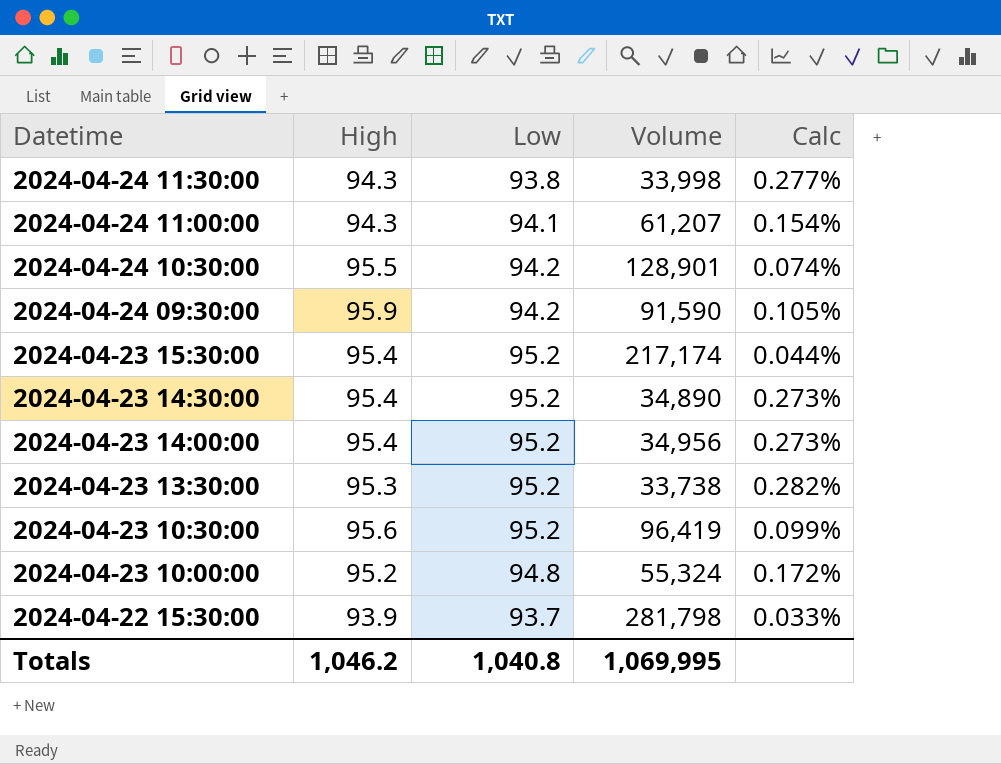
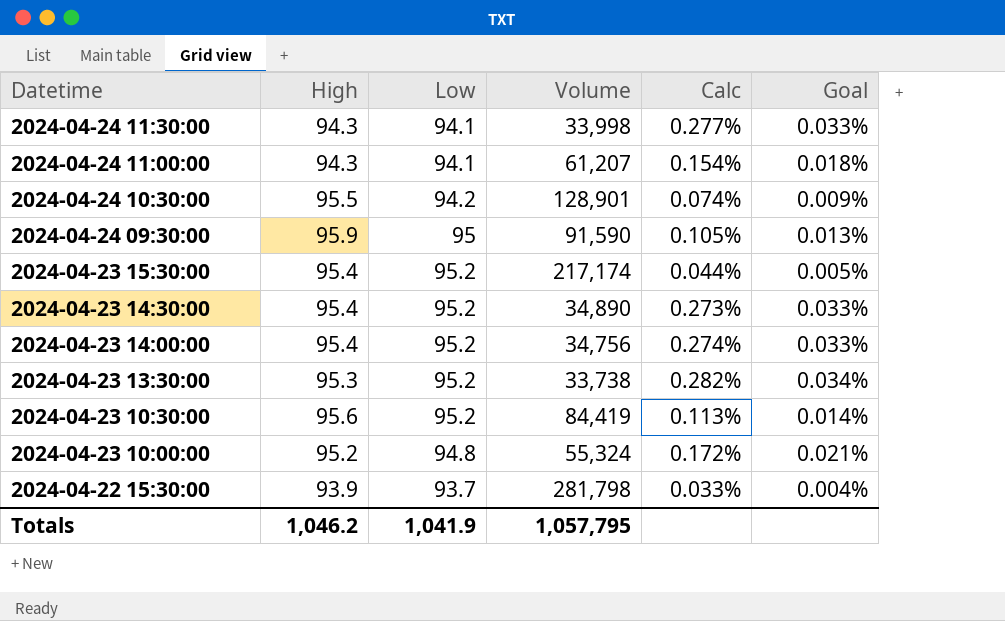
column Goal | formula: none -> [Calc] * 0.12
2024-04-24 11:30:00 | Low: 93.8 -> 94.1
2024-04-24 09:30:00 | Low: 94.2 -> 95
2024-04-23 14:00:00 | Volume: 34,956 -> 34,756
2024-04-23 14:00:00 | Calc: 0.273% -> 0.274%
2024-04-23 10:30:00 | Volume: 96,419 -> 84,419
2024-04-23 10:30:00 | Calc: 0.099% -> 0.113%
Totals | Low: 1,040.8 -> 1,041.9
Totals | Volume: 1,069,995 -> 1,057,795

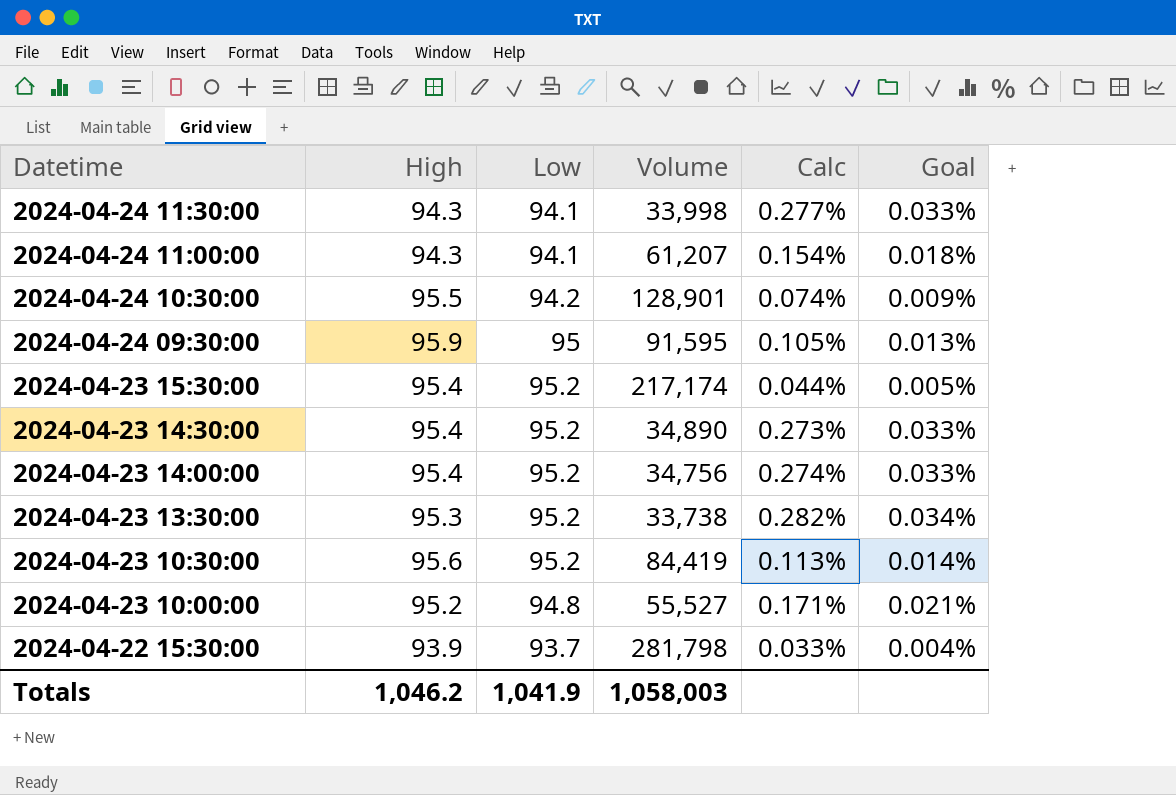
2024-04-24 09:30:00 | Volume: 91,590 -> 91,595
2024-04-23 10:00:00 | Volume: 55,324 -> 55,527
2024-04-23 10:00:00 | Calc: 0.172% -> 0.171%
Totals | Volume: 1,057,795 -> 1,058,003

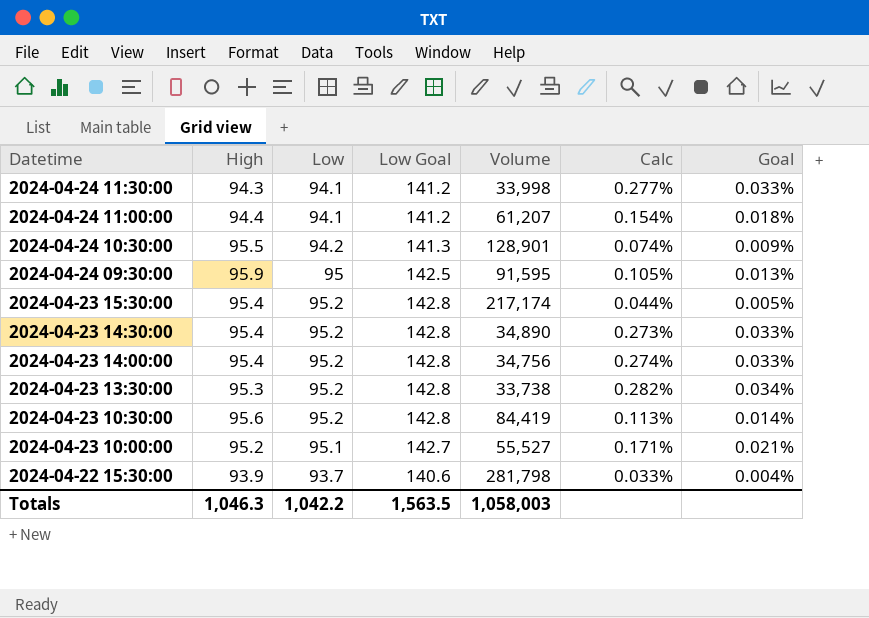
column Low Goal | formula: none -> [Low] * 1.5
2024-04-24 11:00:00 | High: 94.3 -> 94.4
2024-04-23 10:00:00 | Low: 94.8 -> 95.1
Totals | High: 1,046.2 -> 1,046.3
Totals | Low: 1,041.9 -> 1,042.2

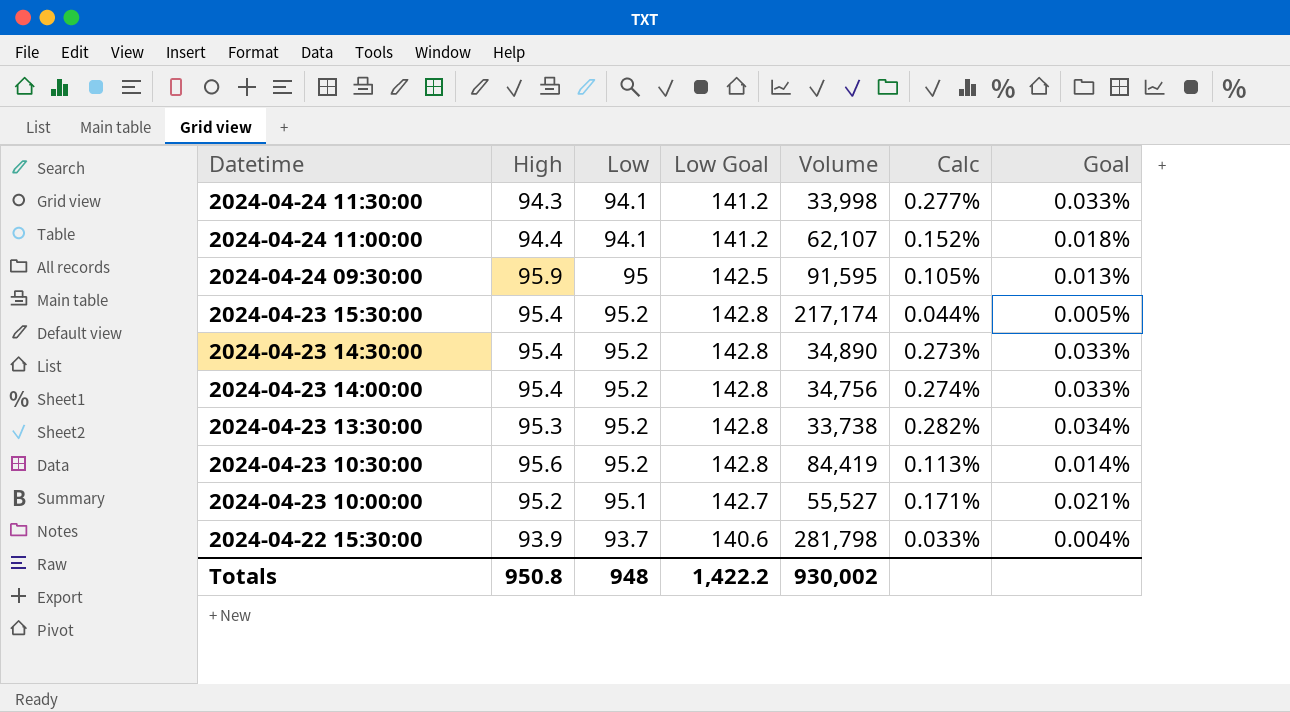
row 2024-04-24 10:30:00: 95.5 | 94.2 | 141.3 | 128,901 | 0.074% | 0.009% -> none
2024-04-24 11:00:00 | Volume: 61,207 -> 62,107
2024-04-24 11:00:00 | Calc: 0.154% -> 0.152%
Totals | High: 1,046.3 -> 950.8
Totals | Low: 1,042.2 -> 948
Totals | Low Goal: 1,563.5 -> 1,422.2
Totals | Volume: 1,058,003 -> 930,002

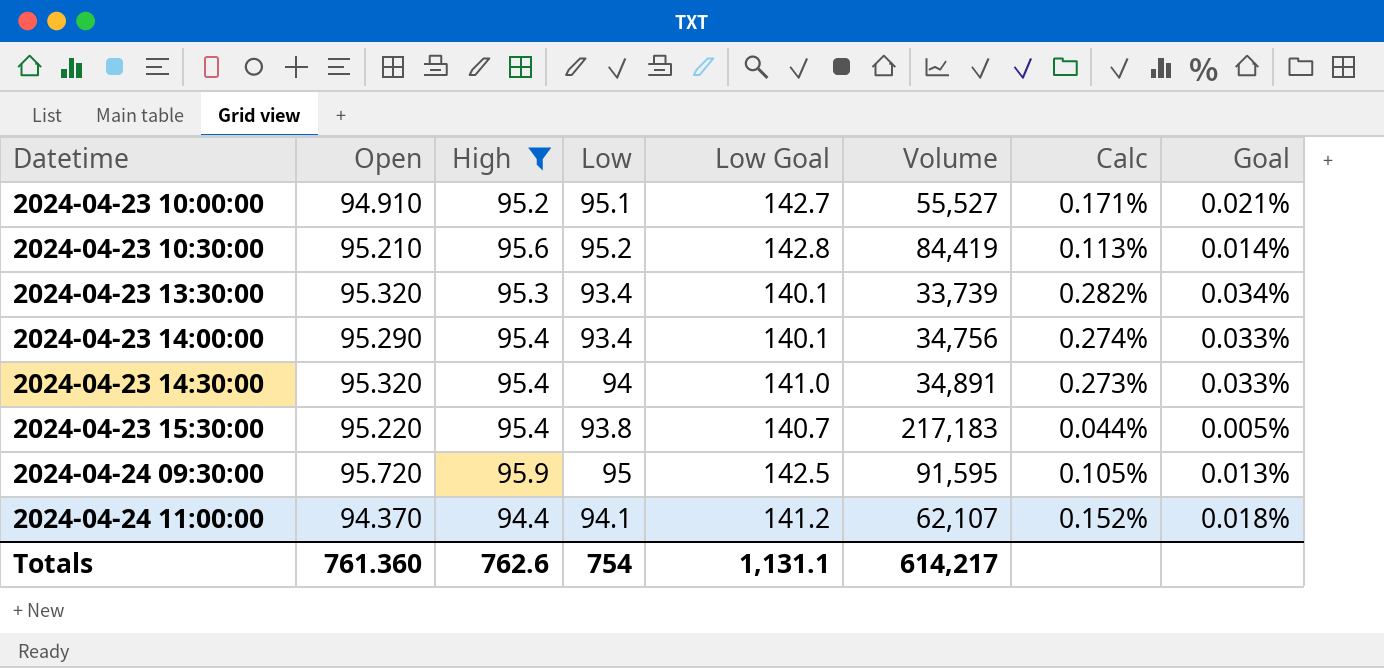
filter: none -> High >= 94.4
row order: Datetime descending -> Datetime ascending
column Open | position: none -> 2
2024-04-23 13:30:00 | Low: 95.2 -> 93.4
2024-04-23 13:30:00 | Low Goal: 142.8 -> 140.1
2024-04-23 13:30:00 | Volume: 33,738 -> 33,739
2024-04-23 14:00:00 | Low: 95.2 -> 93.4
2024-04-23 14:00:00 | Low Goal: 142.8 -> 140.1
2024-04-23 14:30:00 | Low: 95.2 -> 94
2024-04-23 14:30:00 | Low Goal: 142.8 -> 141.0
2024-04-23 14:30:00 | Volume: 34,890 -> 34,891
2024-04-23 15:30:00 | Low: 95.2 -> 93.8
2024-04-23 15:30:00 | Low Goal: 142.8 -> 140.7
2024-04-23 15:30:00 | Volume: 217,174 -> 217,183
Totals | High: 950.8 -> 762.6
Totals | Low: 948 -> 754
Totals | Low Goal: 1,422.2 -> 1,131.1
Totals | Volume: 930,002 -> 614,217

